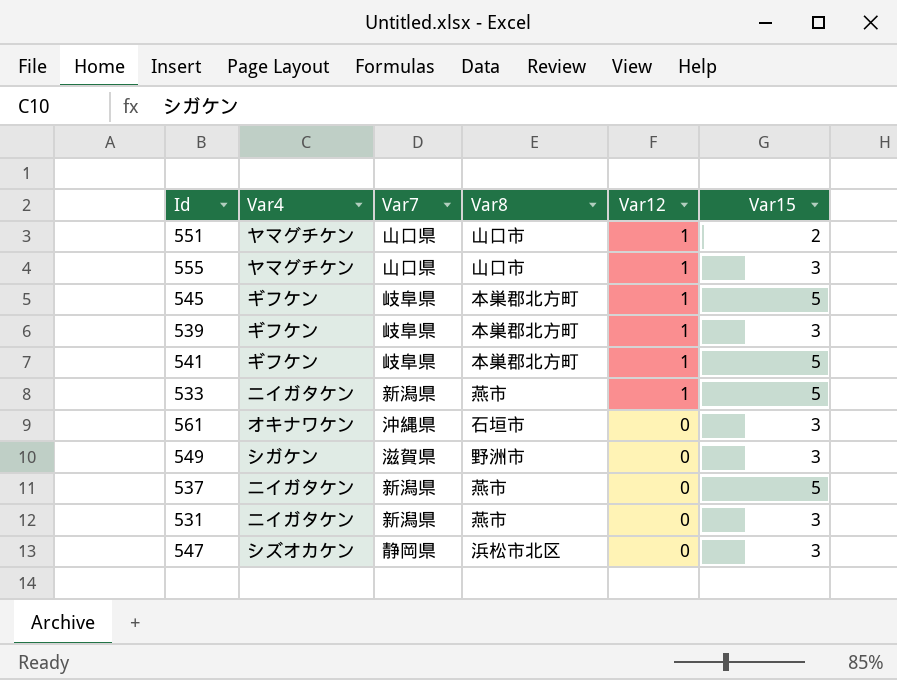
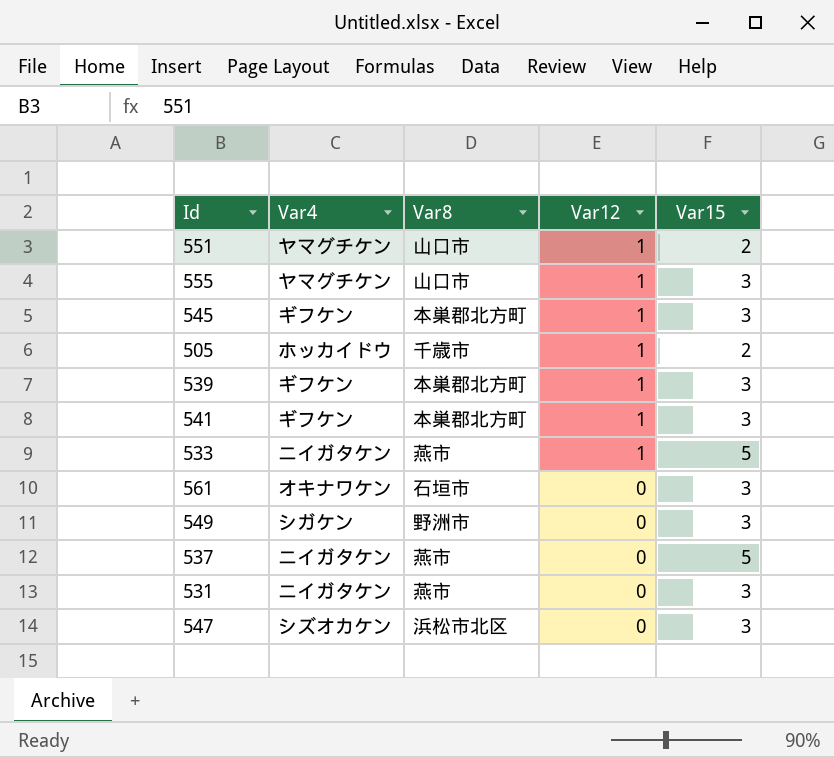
column Var7 | position: 3 -> none
545 | Var15: 5 -> 3
row 505: none -> ホッカイドウ | 千歳市 | 1 | 2
541 | Var15: 5 -> 3

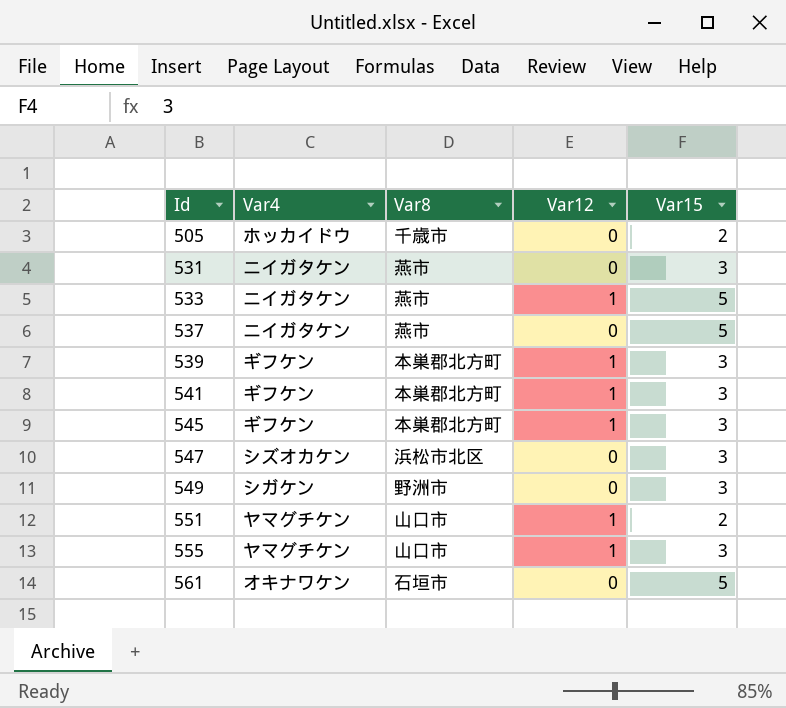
row order: Var12 descending -> Id ascending
505 | Var12: 1 -> 0
561 | Var15: 3 -> 5

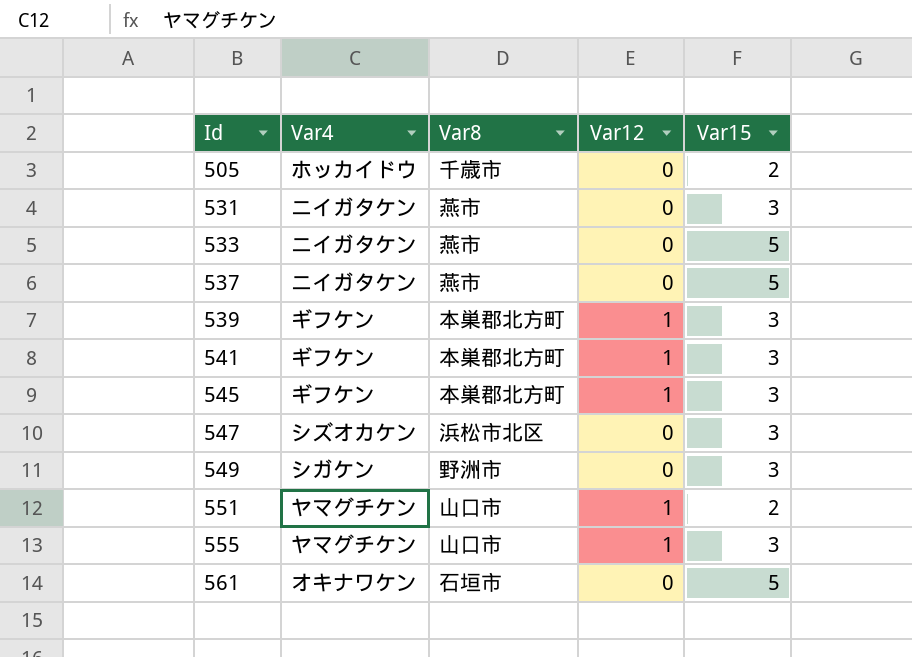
533 | Var12: 1 -> 0

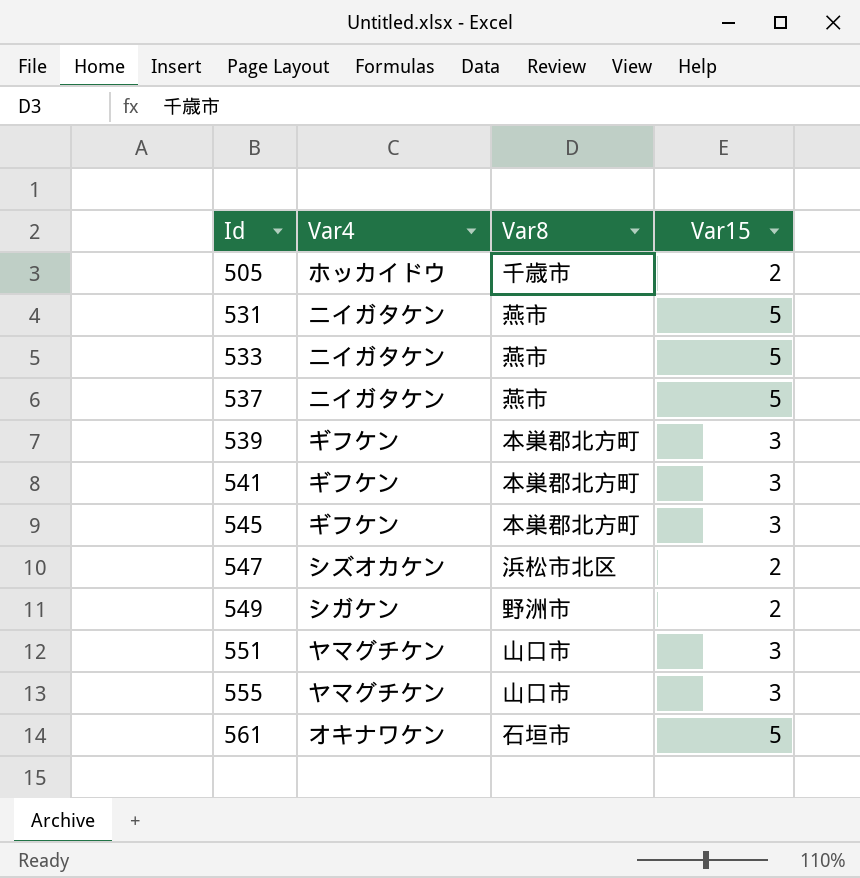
column Var12 | position: 4 -> none
531 | Var15: 3 -> 5
547 | Var15: 3 -> 2
549 | Var15: 3 -> 2
551 | Var15: 2 -> 3

